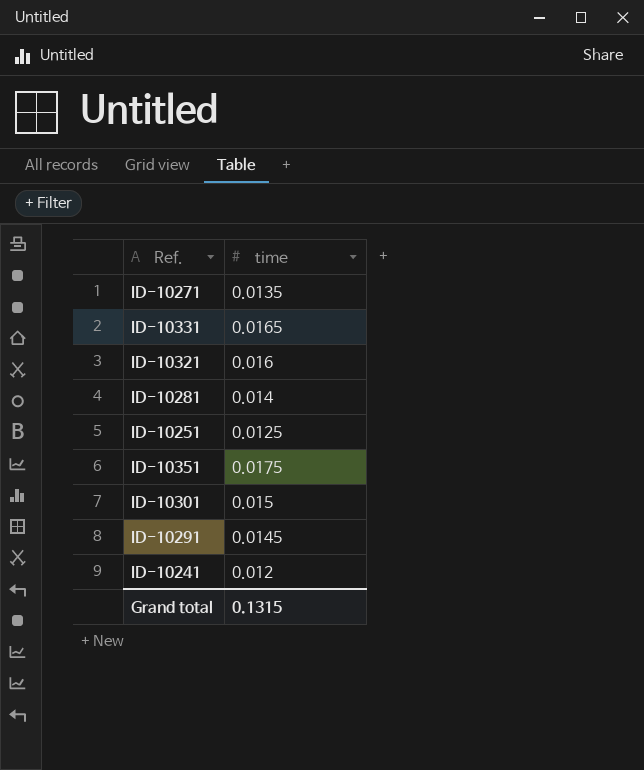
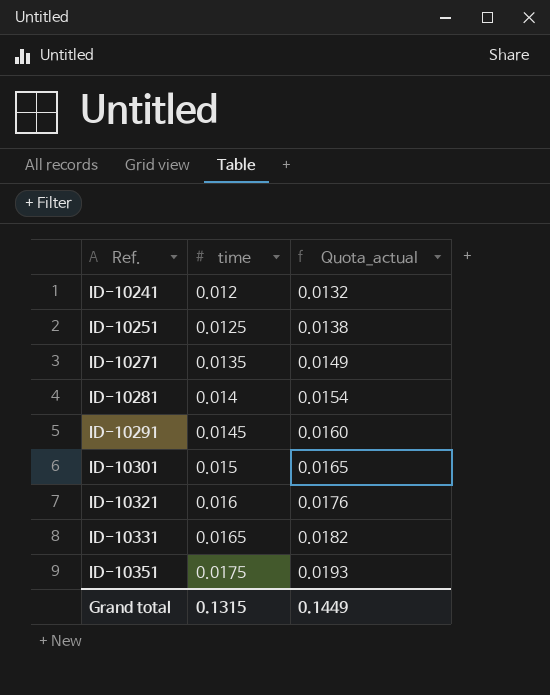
row order: none -> Ref. ascending
column Quota_actual | formula: none -> [time] * 1.1

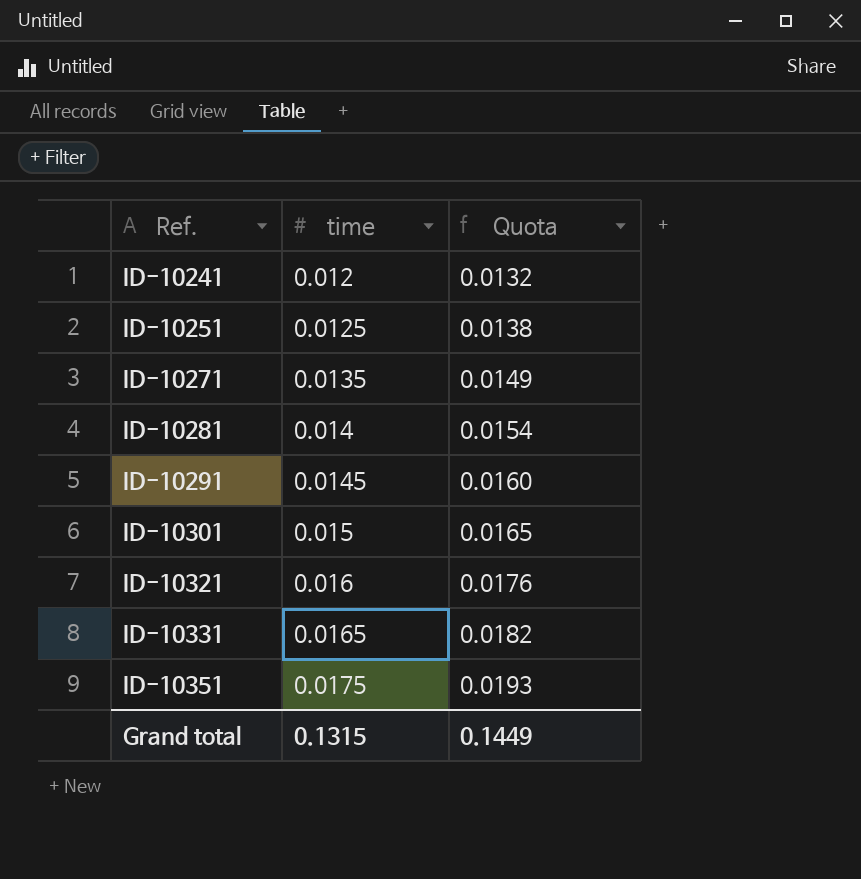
column name: Quota_actual -> Quota

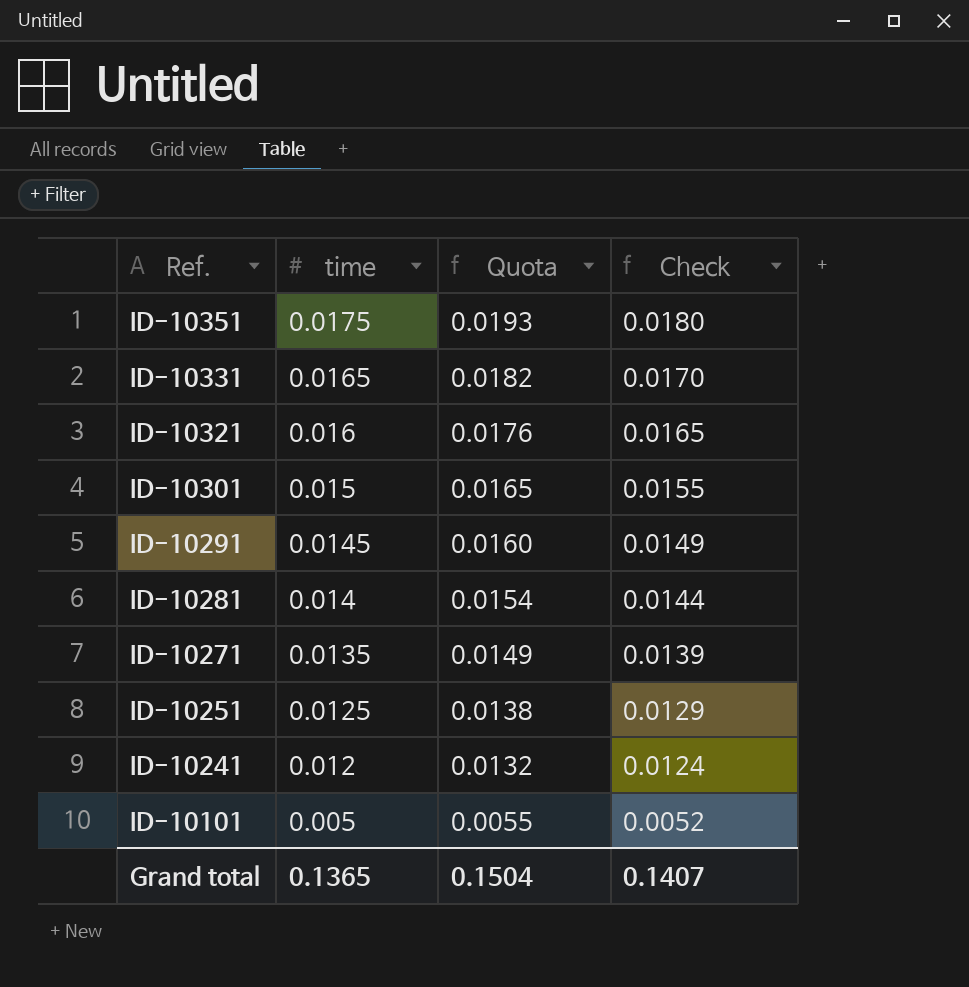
row order: Ref. ascending -> Ref. descending
column Check | formula: none -> [time] * 1.03
row ID-10101: none -> 0.005 | 0.0055 | 0.0052
Grand total | time: 0.1315 -> 0.1365
Grand total | Quota: 0.1449 -> 0.1504

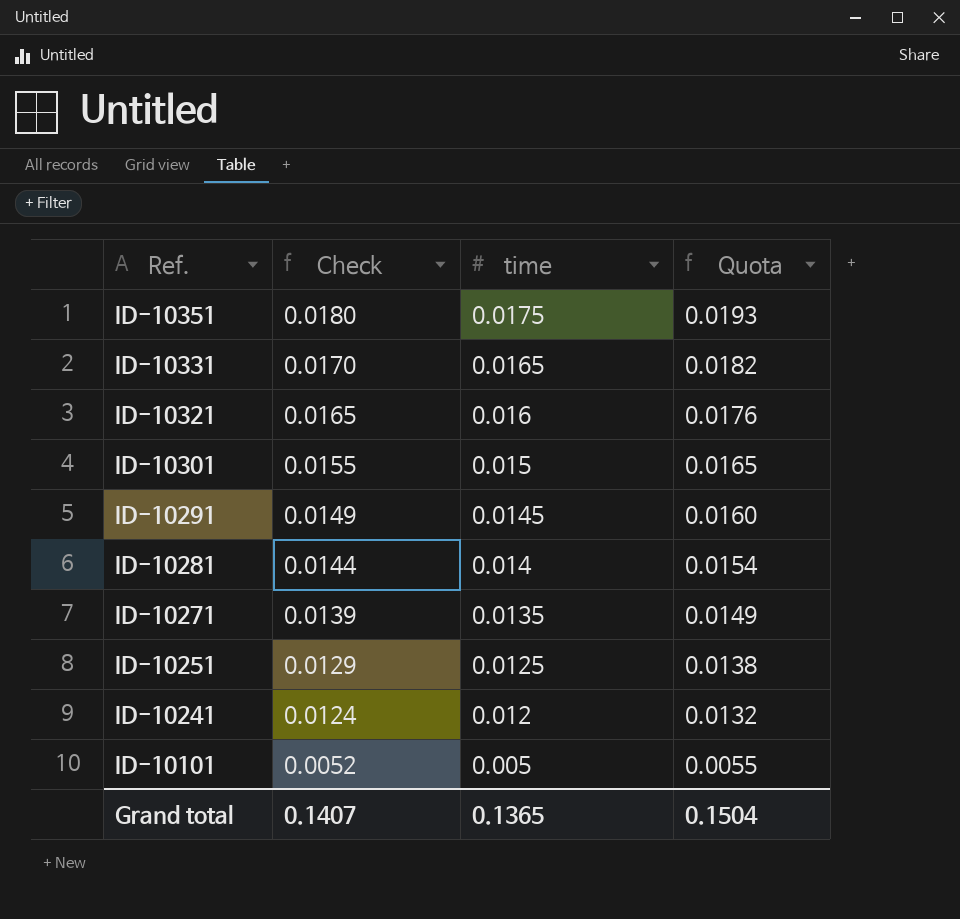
column Check | position: 4 -> 2

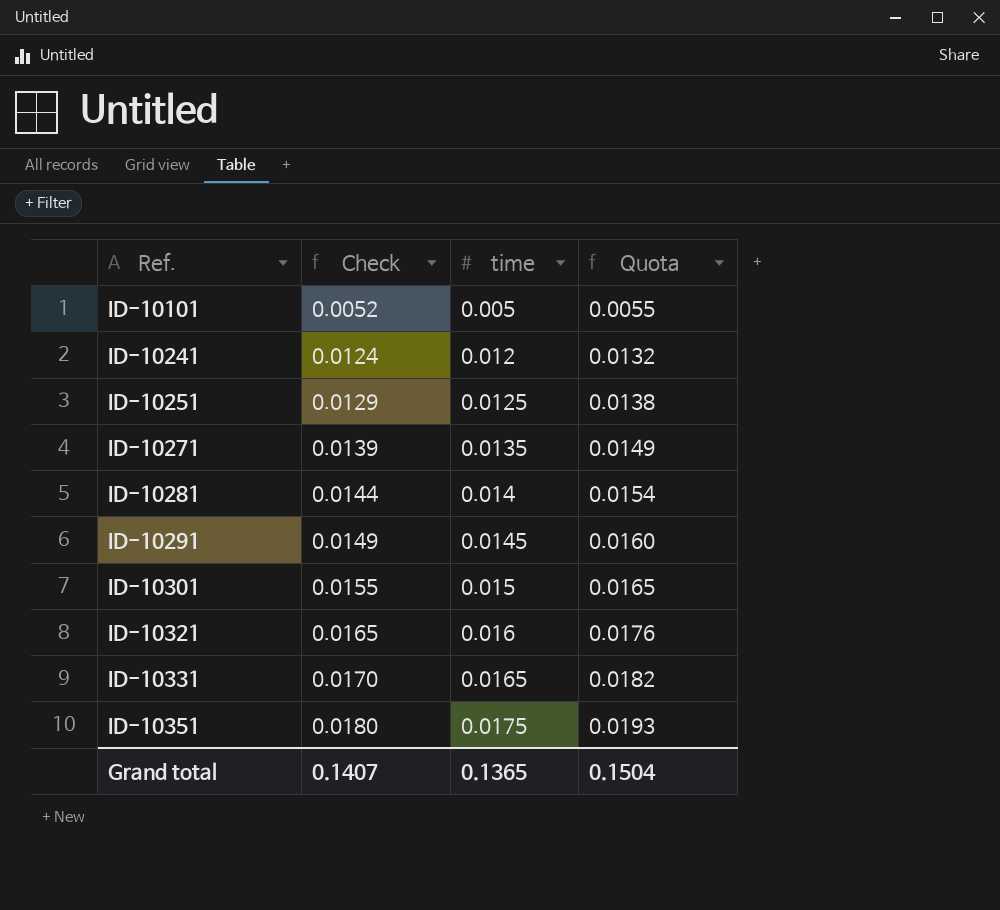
row order: Ref. descending -> Ref. ascending

